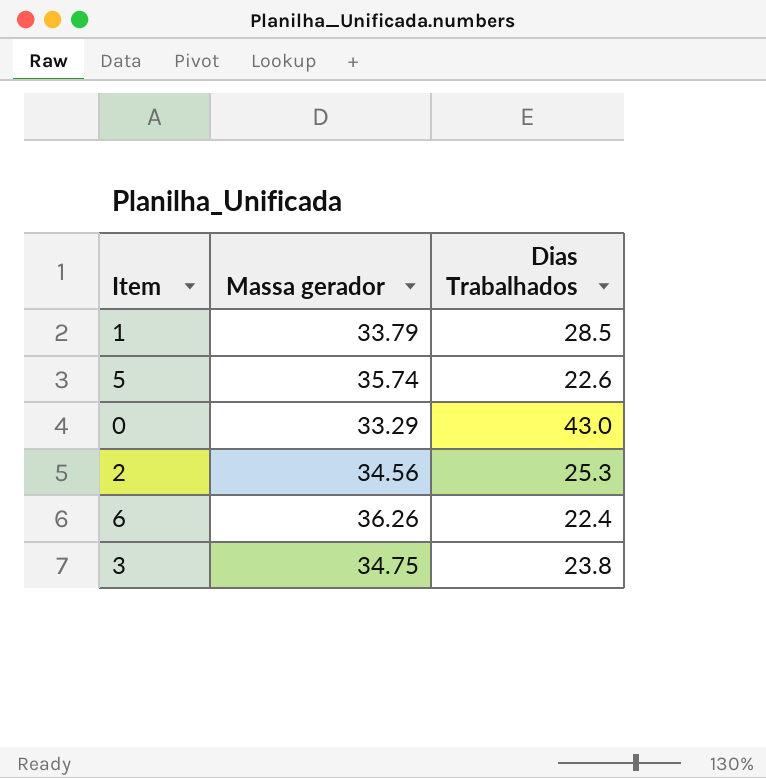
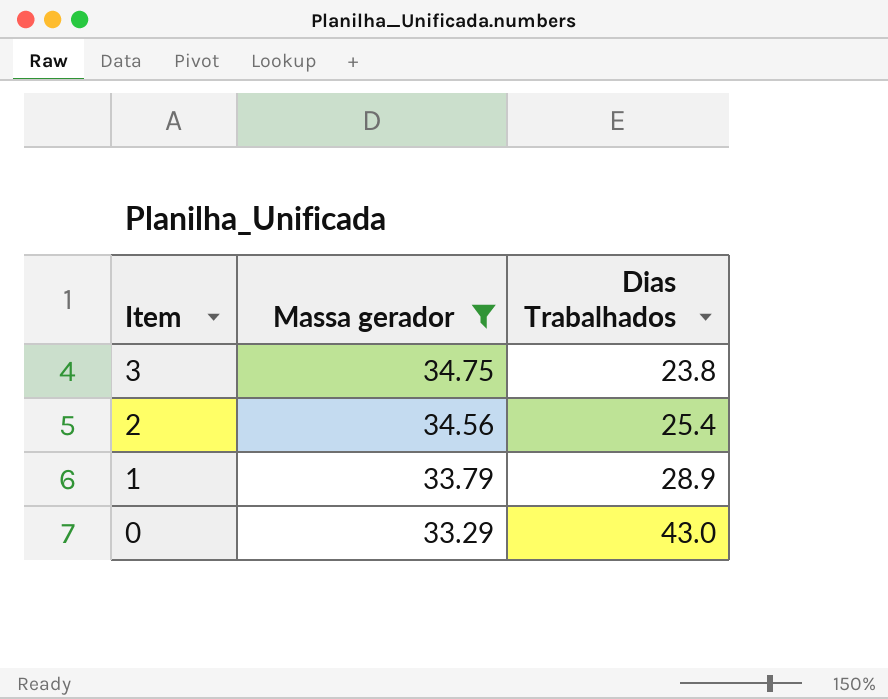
filter: none -> Massa gerador <= 34.75
row order: none -> Item descending
2 | Dias Trabalhados: 25.3 -> 25.4
1 | Dias Trabalhados: 28.5 -> 28.9

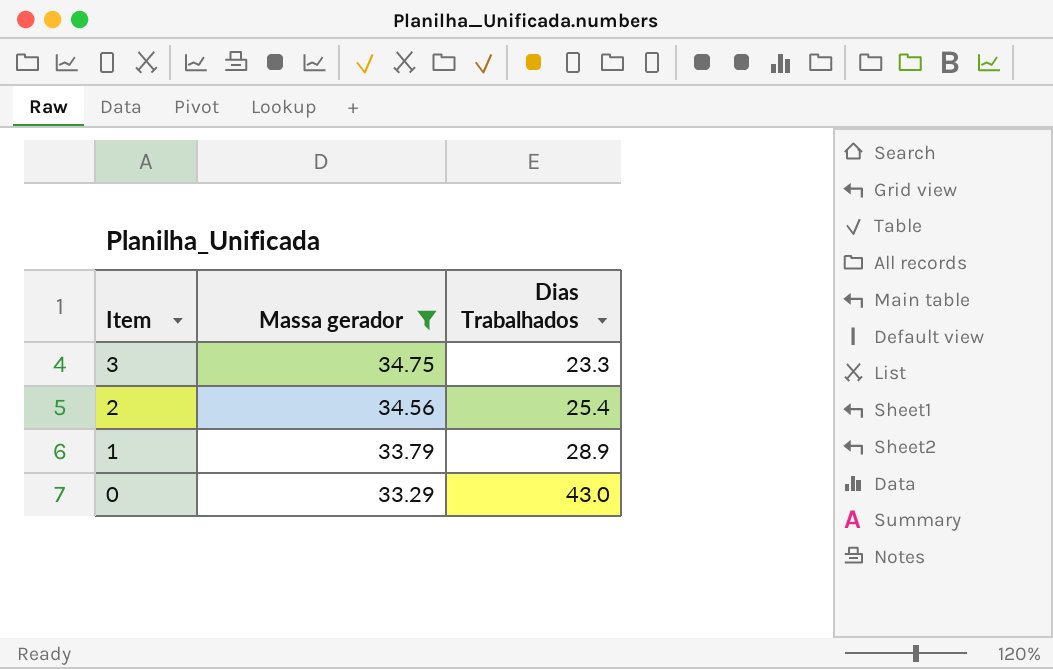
3 | Dias Trabalhados: 23.8 -> 23.3

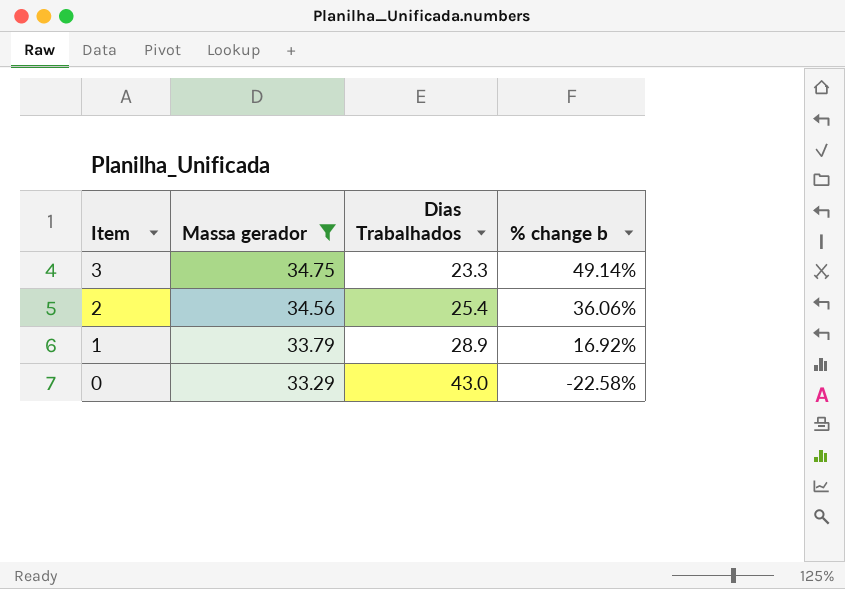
column % change b | formula: none -> ([Massa gerador] - [Dias Trabalhados]) / [Dias Trabalhados]

